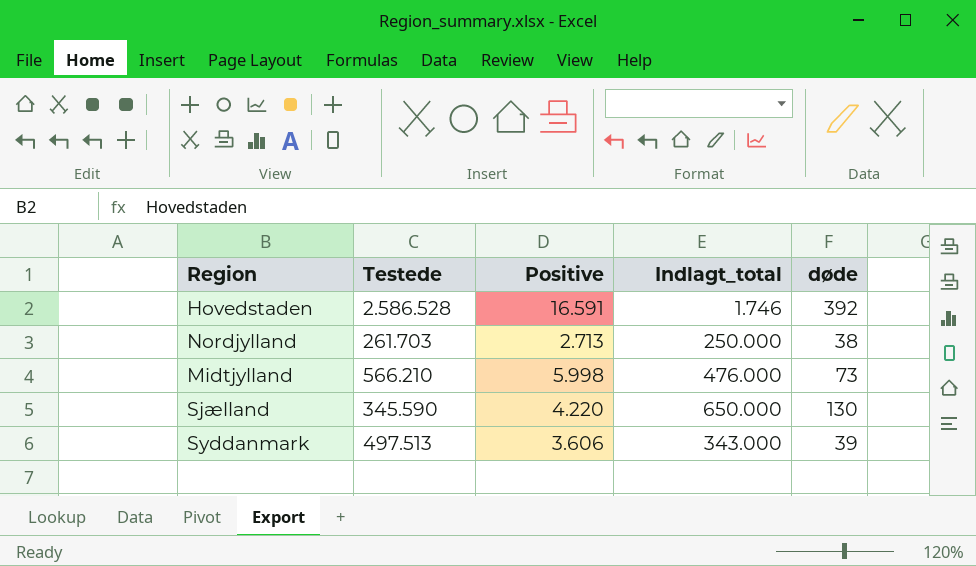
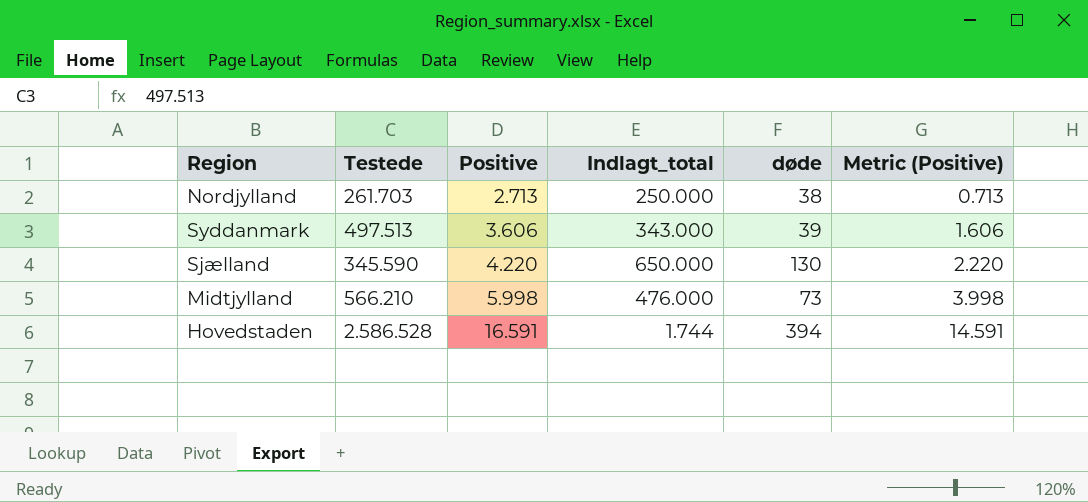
row order: none -> Positive ascending
column Metric (Positive) | formula: none -> [Positive] - 2
Hovedstaden | Indlagt_total: 1.746 -> 1.744
Hovedstaden | døde: 392 -> 394

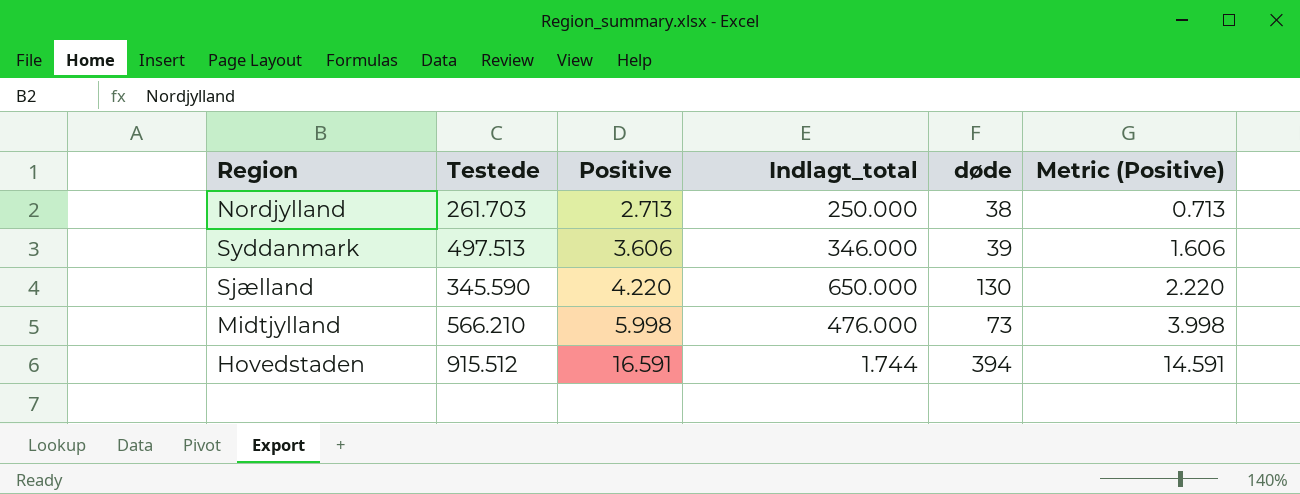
Syddanmark | Indlagt_total: 343.000 -> 346.000
Hovedstaden | Testede: 2.586.528 -> 915.512

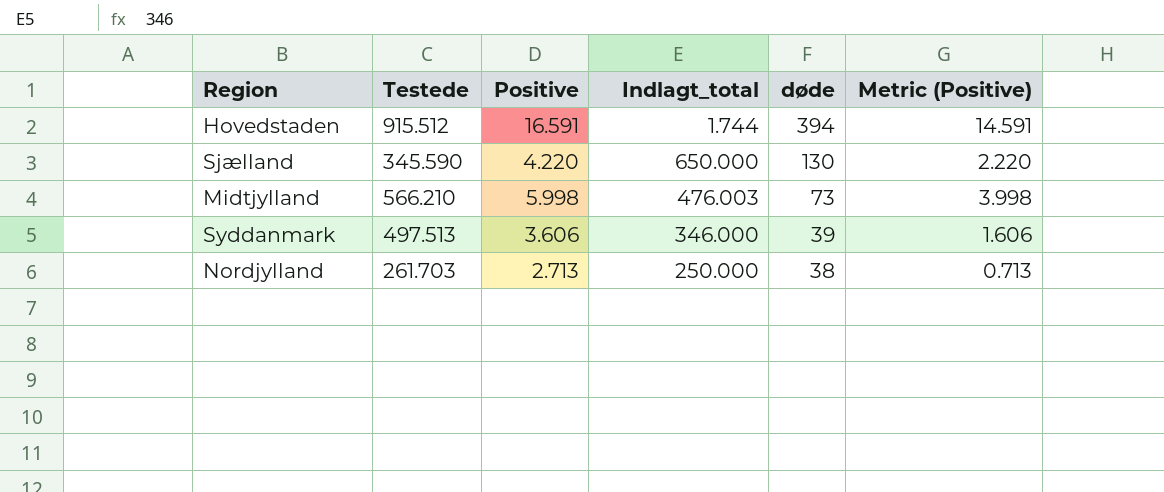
row order: Positive ascending -> døde descending
Midtjylland | Indlagt_total: 476.000 -> 476.003

